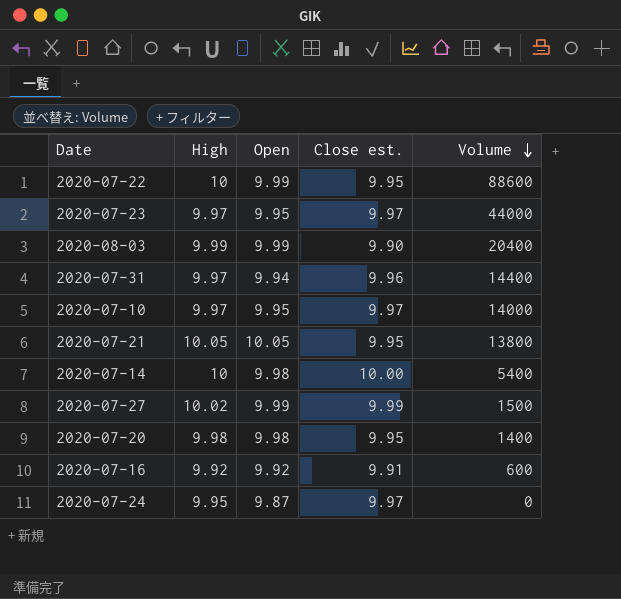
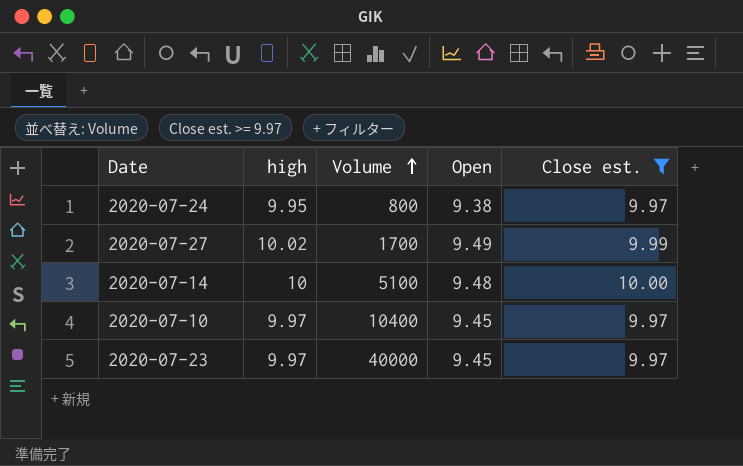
filter: none -> Close est. >= 9.97
row order: Volume descending -> Volume ascending
column name: High -> high
column Volume | position: 5 -> 3
2020-07-24 | Volume: 0 -> 800
2020-07-24 | Open: 9.87 -> 9.38
2020-07-27 | Volume: 1500 -> 1700
2020-07-27 | Open: 9.99 -> 9.49
2020-07-14 | Volume: 5400 -> 5100
2020-07-14 | Open: 9.98 -> 9.48
2020-07-10 | Volume: 14000 -> 10400
2020-07-10 | Open: 9.95 -> 9.45
2020-07-23 | Volume: 44000 -> 40000
2020-07-23 | Open: 9.95 -> 9.45

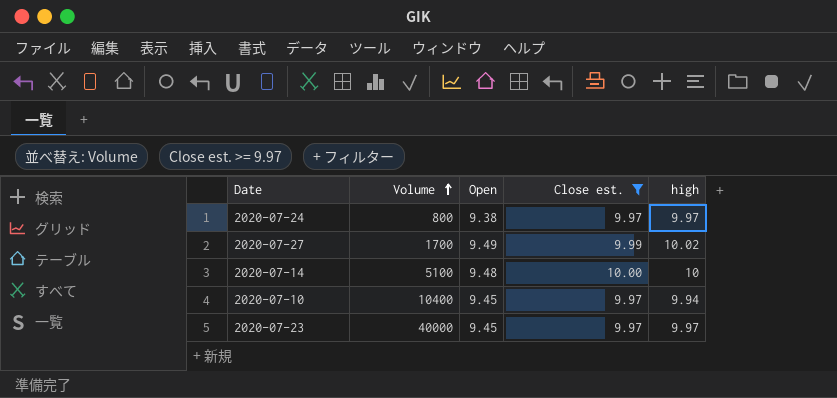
column high | position: 2 -> 5
2020-07-24 | high: 9.95 -> 9.97
2020-07-10 | high: 9.97 -> 9.94

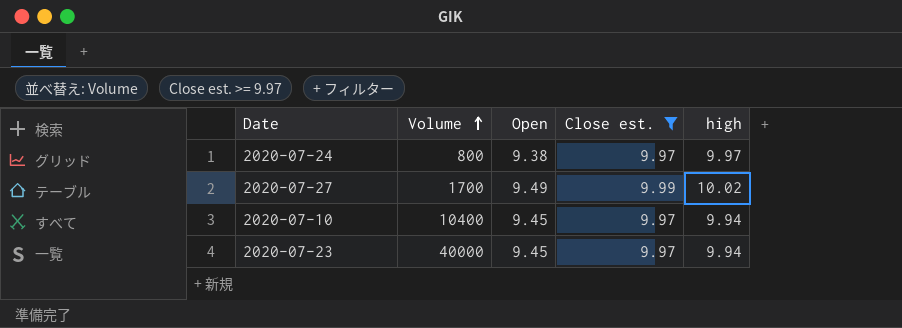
row 2020-07-14: 5100 | 9.48 | 10.00 | 10 -> none
2020-07-23 | high: 9.97 -> 9.94

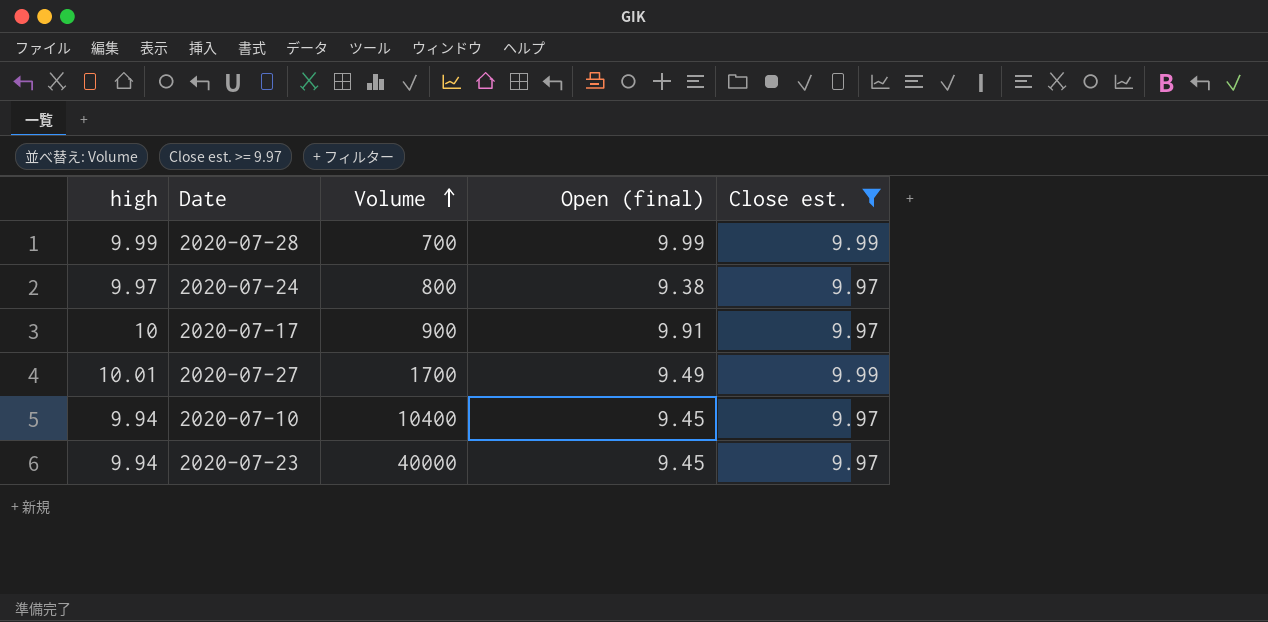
column high | position: 5 -> 1
column name: Open -> Open (final)
row 2020-07-28: none -> 9.99 | 700 | 9.99 | 9.99
row 2020-07-17: none -> 10 | 900 | 9.91 | 9.97
2020-07-27 | high: 10.02 -> 10.01

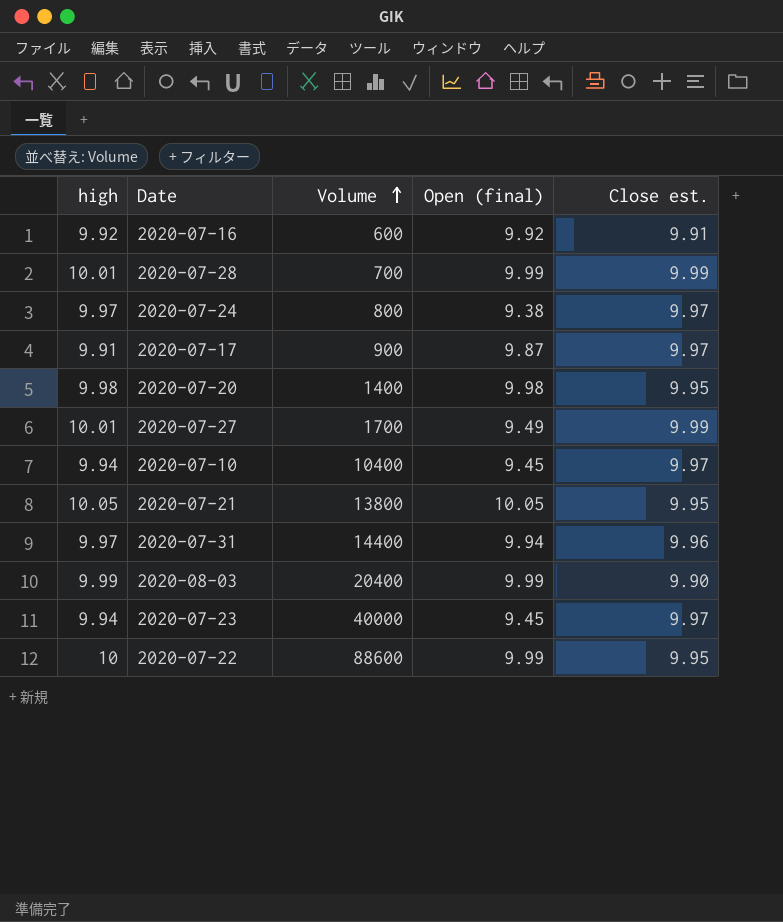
filter: Close est. >= 9.97 -> none
2020-07-28 | high: 9.99 -> 10.01
2020-07-17 | high: 10 -> 9.91
2020-07-17 | Open (final): 9.91 -> 9.87

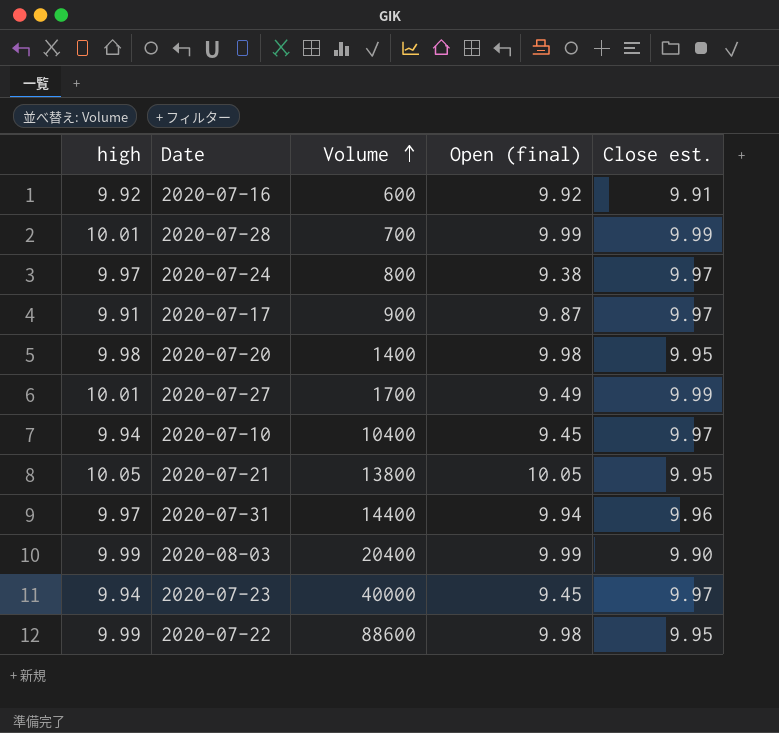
2020-07-22 | high: 10 -> 9.99
2020-07-22 | Open (final): 9.99 -> 9.98

